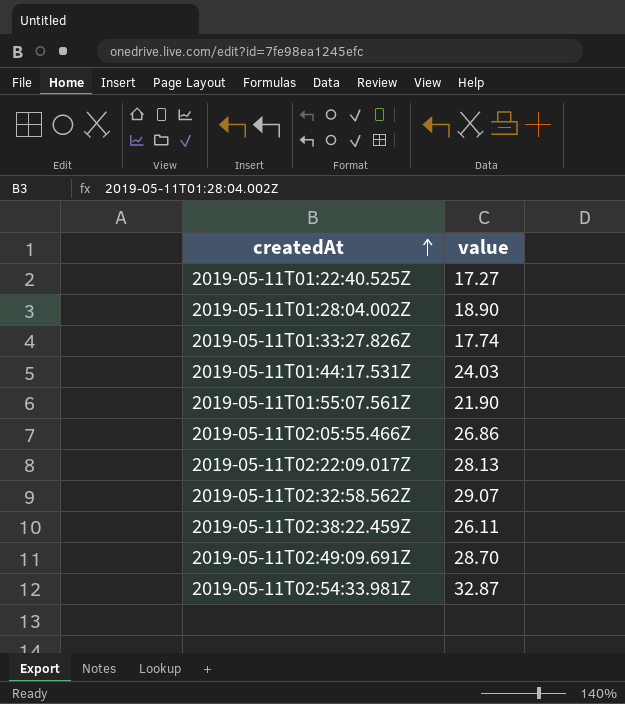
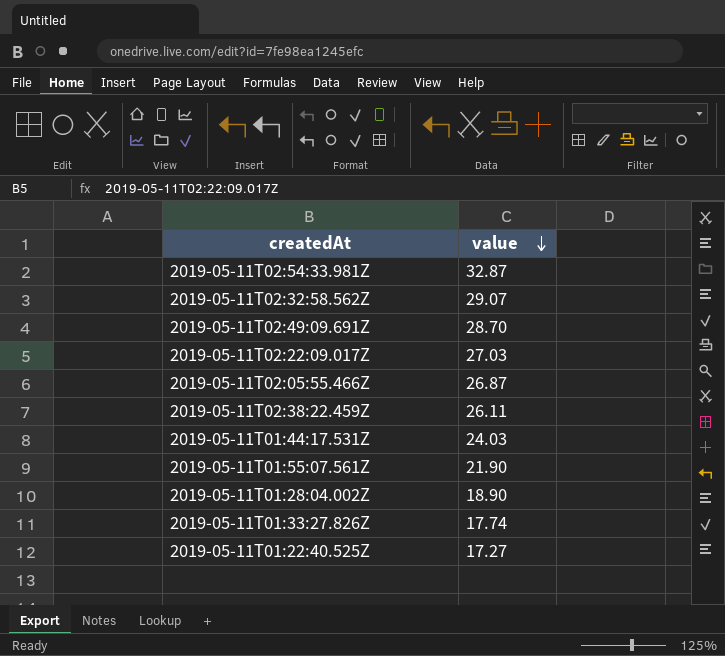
row order: createdAt ascending -> value descending
2019-05-11T02:22:09.017Z | value: 28.13 -> 27.03
2019-05-11T02:05:55.466Z | value: 26.86 -> 26.87

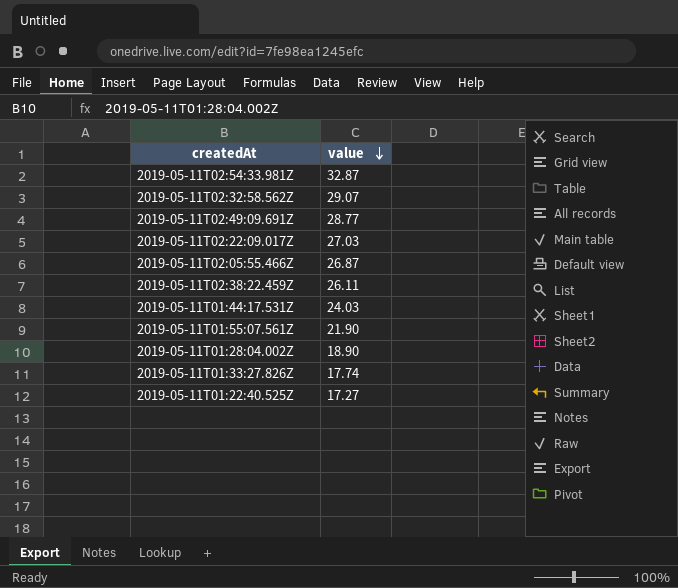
2019-05-11T02:49:09.691Z | value: 28.70 -> 28.77

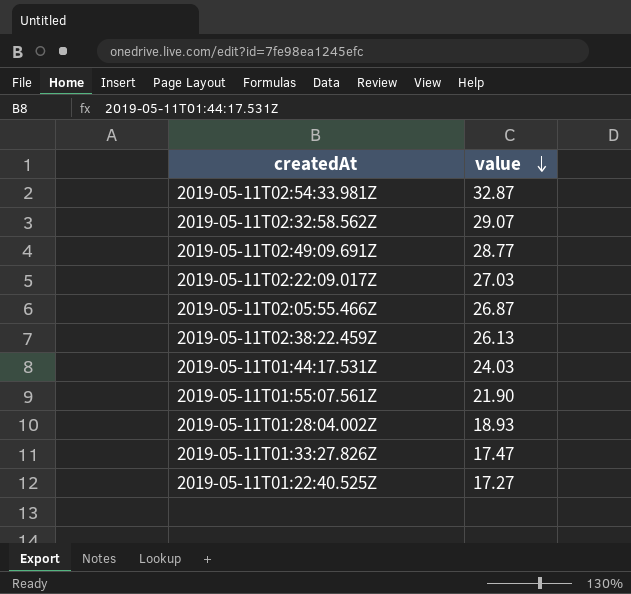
2019-05-11T02:38:22.459Z | value: 26.11 -> 26.13
2019-05-11T01:28:04.002Z | value: 18.90 -> 18.93
2019-05-11T01:33:27.826Z | value: 17.74 -> 17.47

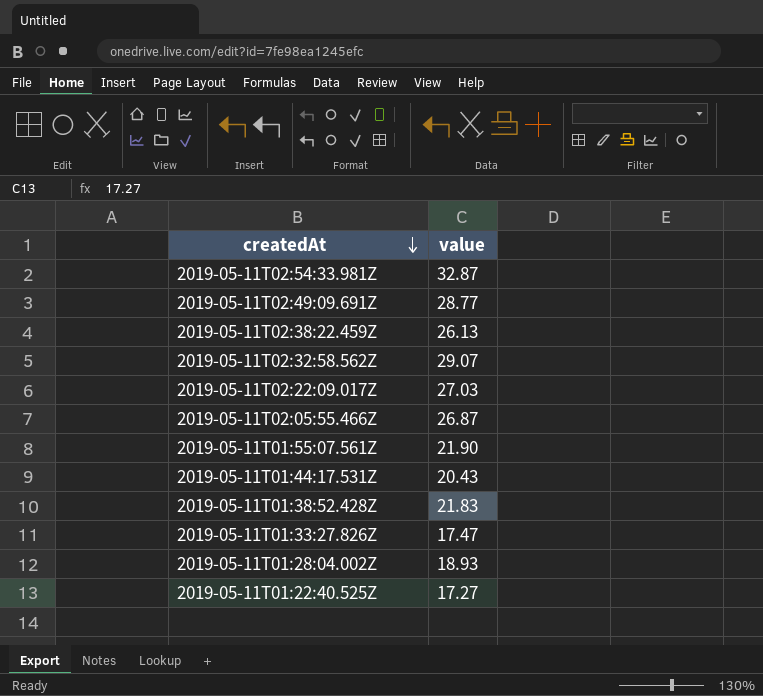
row order: value descending -> createdAt descending
2019-05-11T01:44:17.531Z | value: 24.03 -> 20.43
row 2019-05-11T01:38:52.428Z: none -> 21.83

